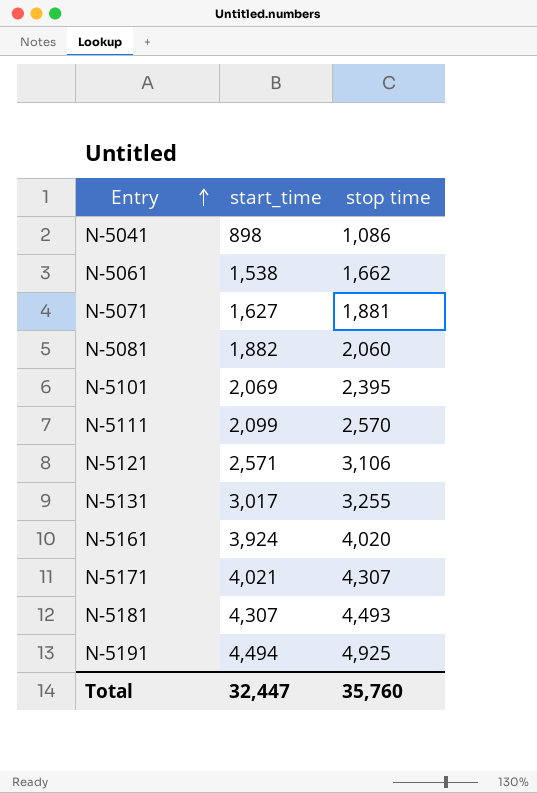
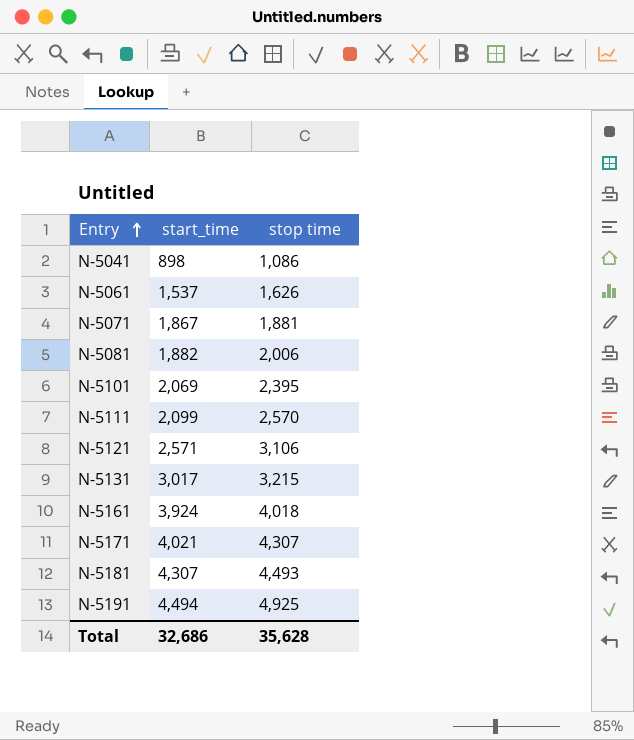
N-5061 | start_time: 1,538 -> 1,537
N-5061 | stop time: 1,662 -> 1,626
N-5071 | start_time: 1,627 -> 1,867
N-5081 | stop time: 2,060 -> 2,006
N-5131 | stop time: 3,255 -> 3,215
N-5161 | stop time: 4,020 -> 4,018
Total | start_time: 32,447 -> 32,686
Total | stop time: 35,760 -> 35,628

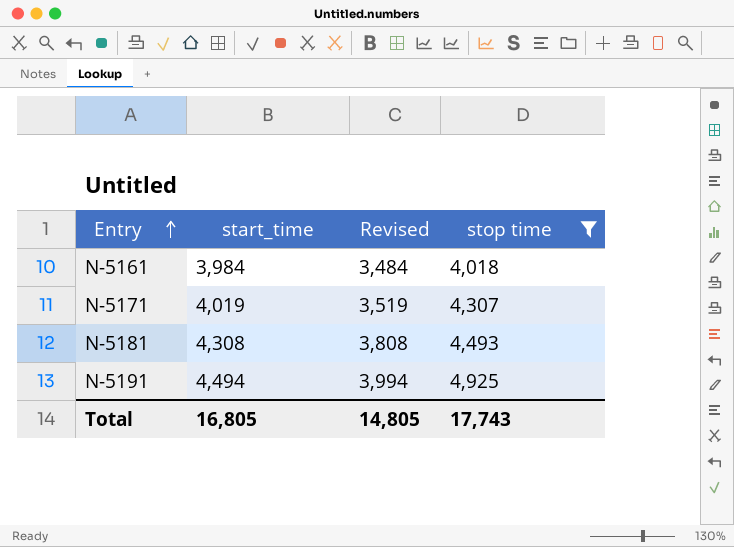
filter: none -> stop time >= 4,018
column Revised | formula: none -> [start_time] - 500
N-5161 | start_time: 3,924 -> 3,984
N-5171 | start_time: 4,021 -> 4,019
N-5181 | start_time: 4,307 -> 4,308
Total | start_time: 32,686 -> 16,805
Total | stop time: 35,628 -> 17,743

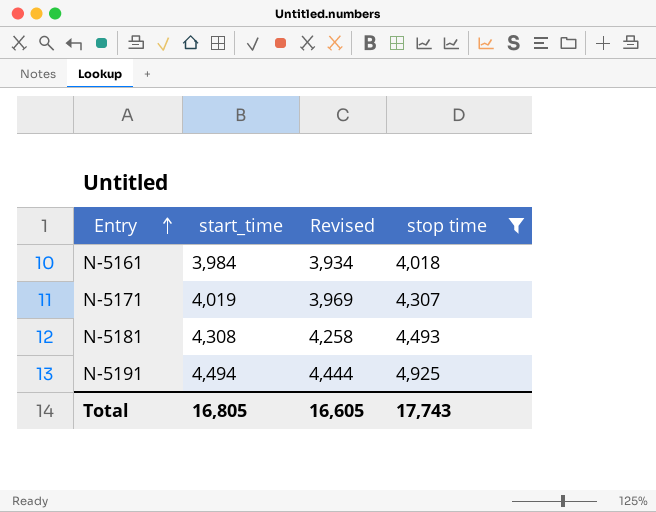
column Revised | formula: [start_time] - 500 -> [start_time] - 50
Total | Revised: 14,805 -> 16,605

